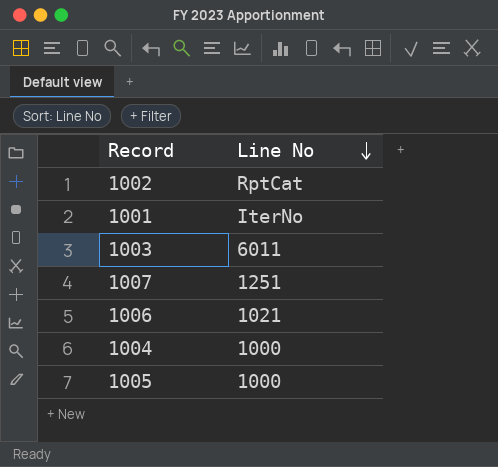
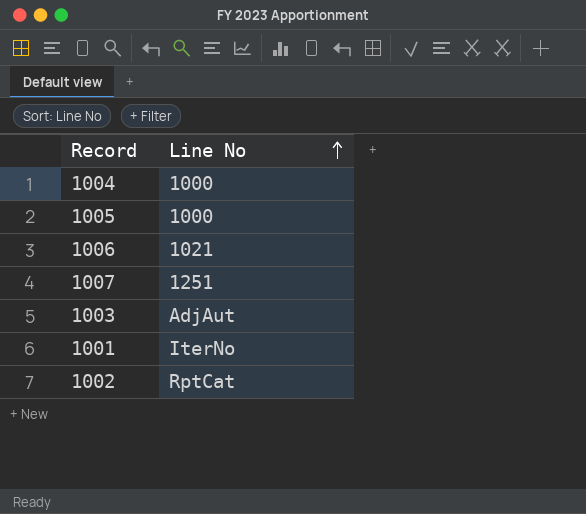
row order: Line No descending -> Line No ascending
1003 | Line No: 6011 -> AdjAut

